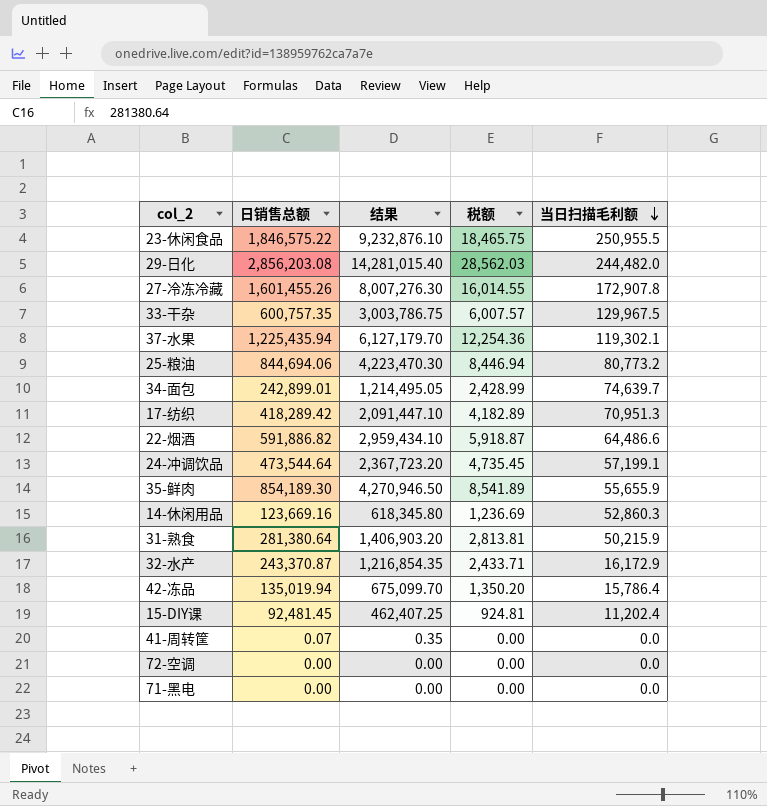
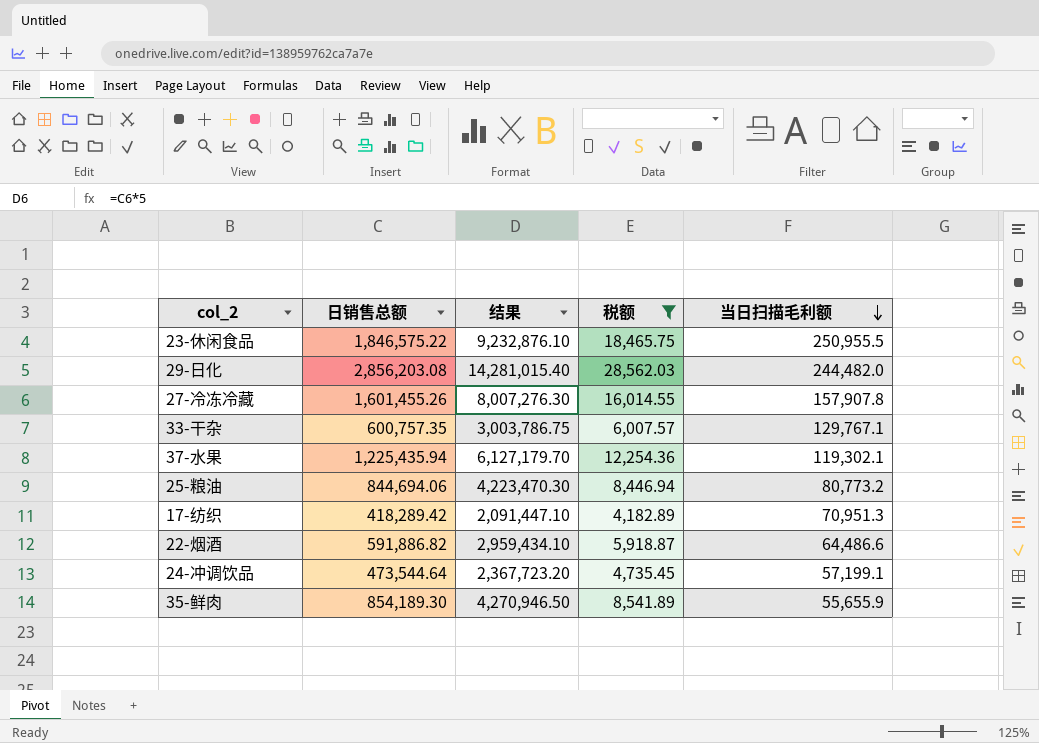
filter: none -> 税额 >= 4,182.89
27-冷冻冷藏 | 当日扫描毛利额: 172,907.8 -> 157,907.8
33-干杂 | 当日扫描毛利额: 129,967.5 -> 129,767.1

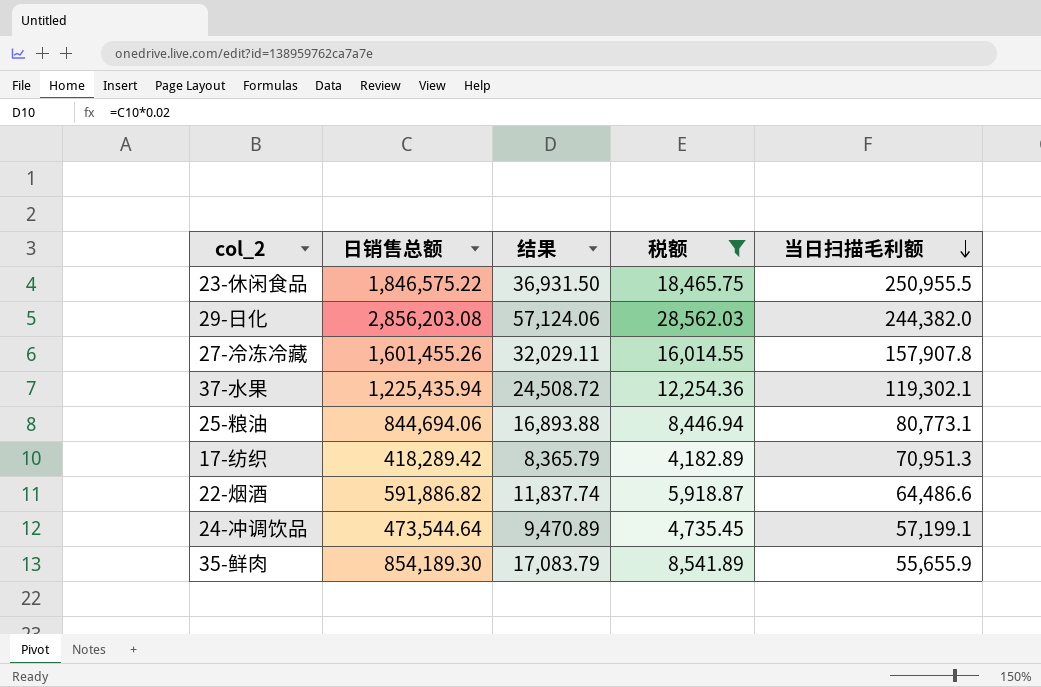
column 结果 | formula: [日销售总额] * 5 -> [日销售总额] * 0.02
row 33-干杂: 600,757.35 | 3,003,786.75 | 6,007.57 | 129,767.1 -> none
29-日化 | 当日扫描毛利额: 244,482.0 -> 244,382.0
25-粮油 | 当日扫描毛利额: 80,773.2 -> 80,773.1

